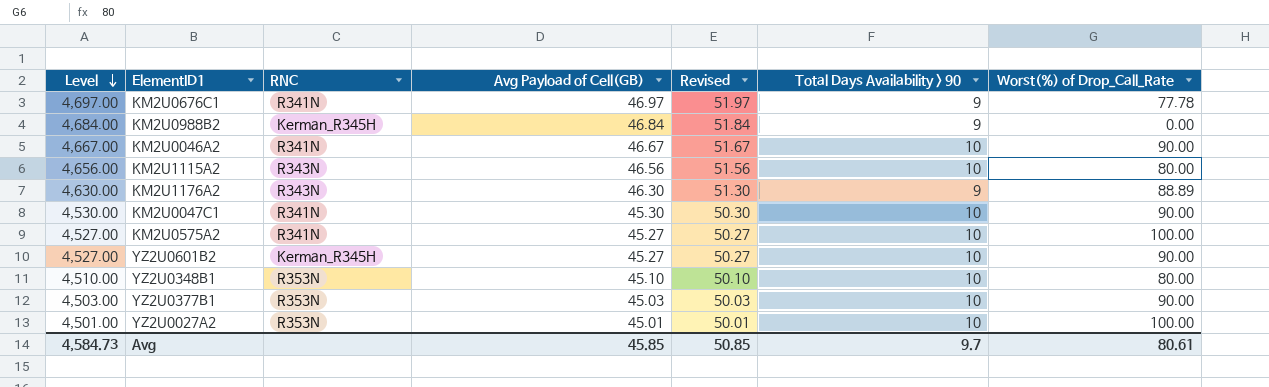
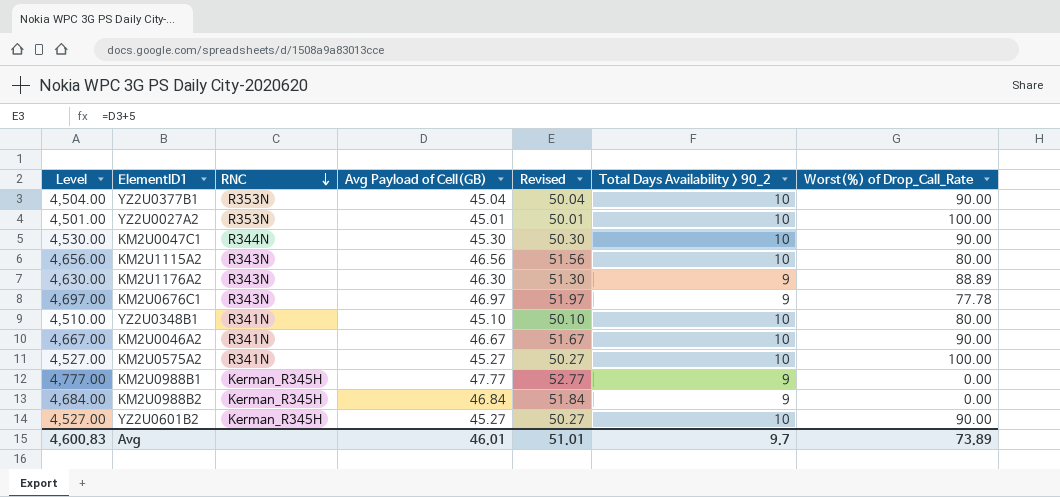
row order: Level descending -> RNC descending
column name: Total Days Availability > 90 -> Total Days Availability > 90_2
YZ2U0377B1 | Level: 4,503.00 -> 4,504.00
YZ2U0377B1 | Avg Payload of Cell(GB): 45.03 -> 45.04
YZ2U0377B1 | Revised: 50.03 -> 50.04
KM2U0047C1 | RNC: R341N -> R344N
KM2U0676C1 | RNC: R341N -> R343N
YZ2U0348B1 | RNC: R353N -> R341N
row KM2U0988B1: none -> 4,777.00 | Kerman_R345H | 47.77 | 52.77 | 9 | 0.00
Avg | Level: 4,584.73 -> 4,600.83
Avg | Avg Payload of Cell(GB): 45.85 -> 46.01
Avg | Revised: 50.85 -> 51.01
Avg | Worst(%) of Drop_Call_Rate: 80.61 -> 73.89

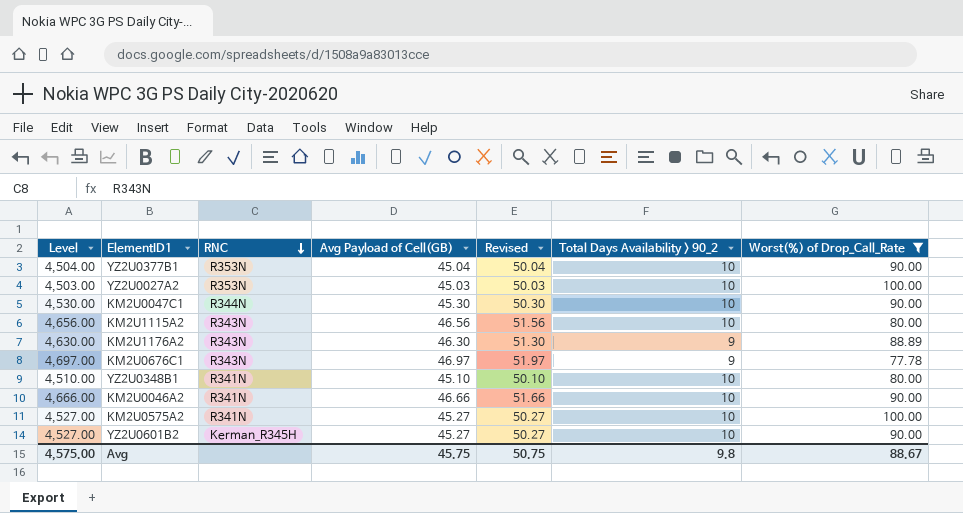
filter: none -> Worst(%) of Drop_Call_Rate != 0.00
YZ2U0027A2 | Level: 4,501.00 -> 4,503.00
YZ2U0027A2 | Avg Payload of Cell(GB): 45.01 -> 45.03
YZ2U0027A2 | Revised: 50.01 -> 50.03
KM2U0046A2 | Level: 4,667.00 -> 4,666.00
KM2U0046A2 | Avg Payload of Cell(GB): 46.67 -> 46.66
KM2U0046A2 | Revised: 51.67 -> 51.66
Avg | Level: 4,600.83 -> 4,575.00
Avg | Avg Payload of Cell(GB): 46.01 -> 45.75
Avg | Revised: 51.01 -> 50.75
Avg | Total Days Availability > 90_2: 9.7 -> 9.8
Avg | Worst(%) of Drop_Call_Rate: 73.89 -> 88.67

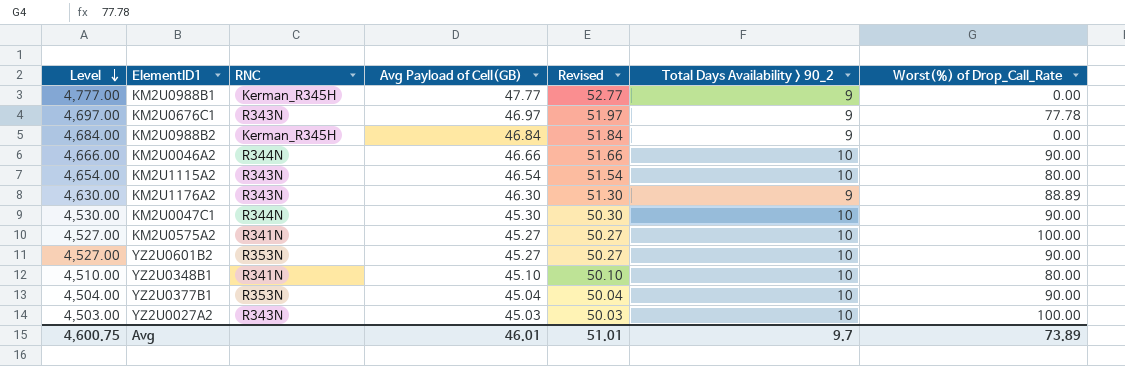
filter: Worst(%) of Drop_Call_Rate != 0.00 -> none
row order: RNC descending -> Level descending
KM2U0046A2 | RNC: R341N -> R344N
KM2U1115A2 | Level: 4,656.00 -> 4,654.00
KM2U1115A2 | Avg Payload of Cell(GB): 46.56 -> 46.54
KM2U1115A2 | Revised: 51.56 -> 51.54
YZ2U0601B2 | RNC: Kerman_R345H -> R353N
YZ2U0027A2 | RNC: R353N -> R343N
Avg | Level: 4,575.00 -> 4,600.75
Avg | Avg Payload of Cell(GB): 45.75 -> 46.01
Avg | Revised: 50.75 -> 51.01
Avg | Total Days Availability > 90_2: 9.8 -> 9.7
Avg | Worst(%) of Drop_Call_Rate: 88.67 -> 73.89

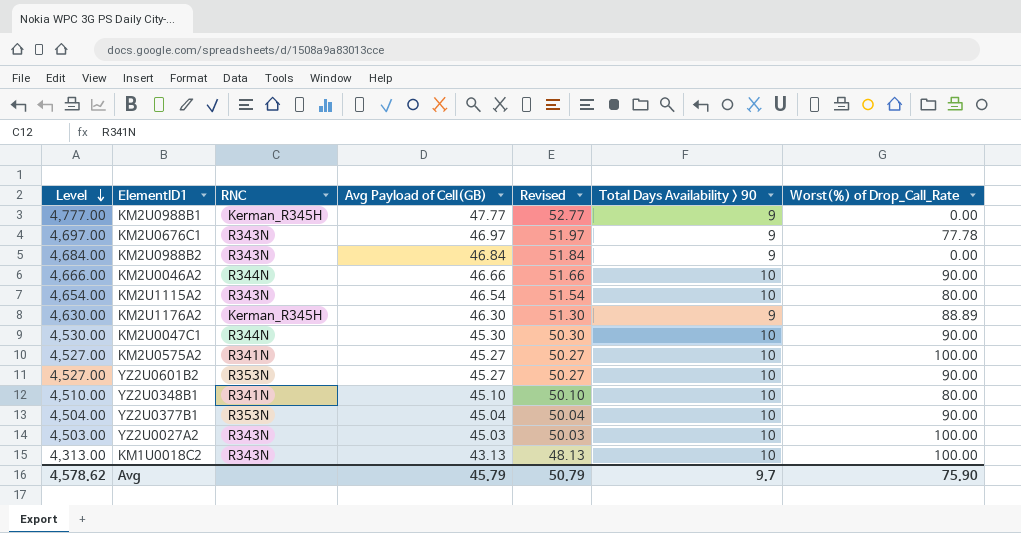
column name: Total Days Availability > 90_2 -> Total Days Availability > 90
KM2U0988B2 | RNC: Kerman_R345H -> R343N
KM2U1176A2 | RNC: R343N -> Kerman_R345H
row KM1U0018C2: none -> 4,313.00 | R343N | 43.13 | 48.13 | 10 | 100.00
Avg | Level: 4,600.75 -> 4,578.62
Avg | Avg Payload of Cell(GB): 46.01 -> 45.79
Avg | Revised: 51.01 -> 50.79
Avg | Worst(%) of Drop_Call_Rate: 73.89 -> 75.90

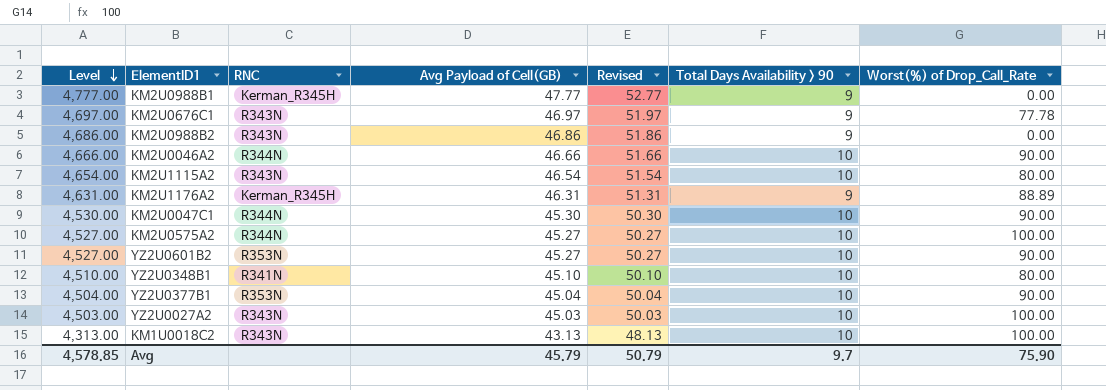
KM2U0988B2 | Level: 4,684.00 -> 4,686.00
KM2U0988B2 | Avg Payload of Cell(GB): 46.84 -> 46.86
KM2U0988B2 | Revised: 51.84 -> 51.86
KM2U1176A2 | Level: 4,630.00 -> 4,631.00
KM2U1176A2 | Avg Payload of Cell(GB): 46.30 -> 46.31
KM2U1176A2 | Revised: 51.30 -> 51.31
KM2U0575A2 | RNC: R341N -> R344N
Avg | Level: 4,578.62 -> 4,578.85

